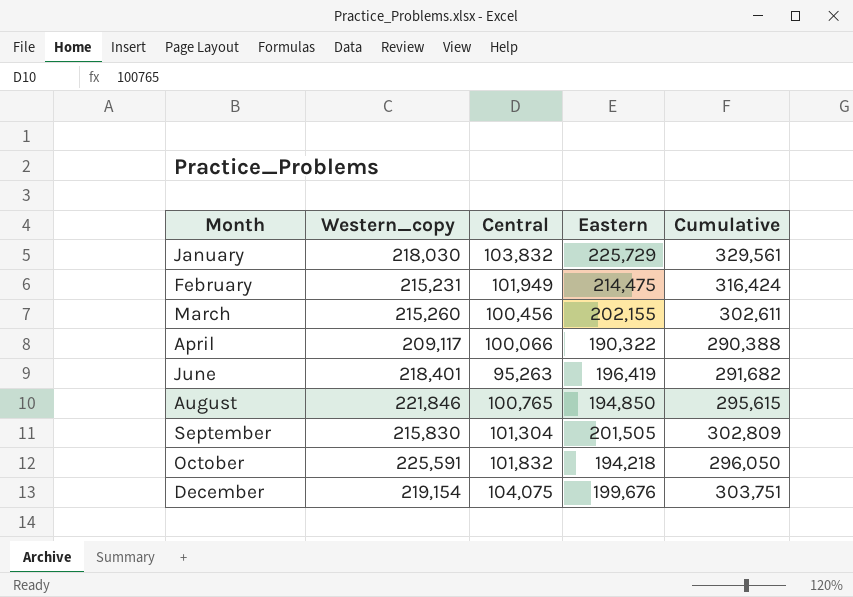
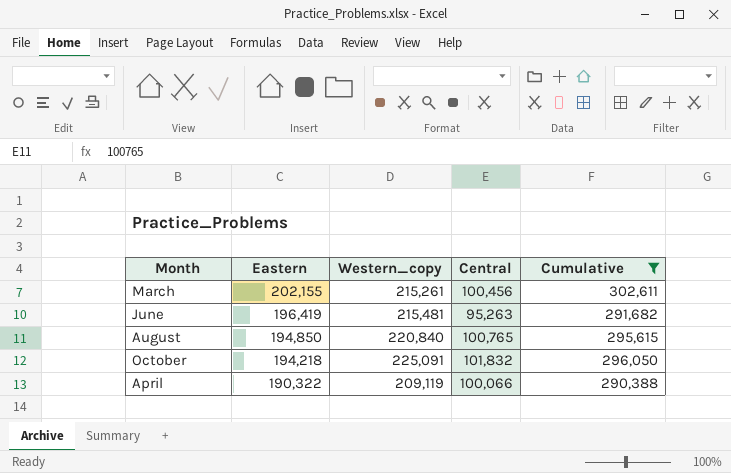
filter: none -> Cumulative <= 302,611
row order: Month ascending -> Eastern descending
column Eastern | position: 4 -> 2
March | Western_copy: 215,260 -> 215,261
June | Western_copy: 218,401 -> 215,481
August | Western_copy: 221,846 -> 220,840
October | Western_copy: 225,591 -> 225,091
April | Western_copy: 209,117 -> 209,119

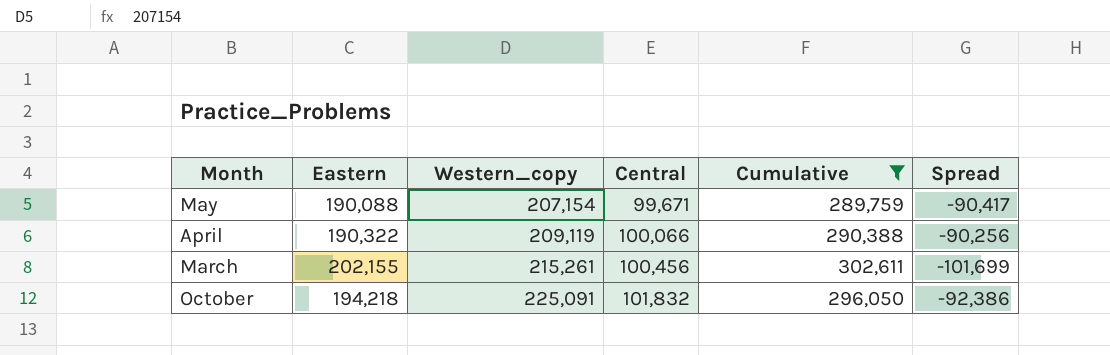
row order: Eastern descending -> Western_copy ascending
column Spread | formula: none -> [Central] - [Eastern]
row June: 196,419 | 215,481 | 95,263 | 291,682 -> none
row August: 194,850 | 220,840 | 100,765 | 295,615 -> none
row May: none -> 190,088 | 207,154 | 99,671 | 289,759 | -90,417

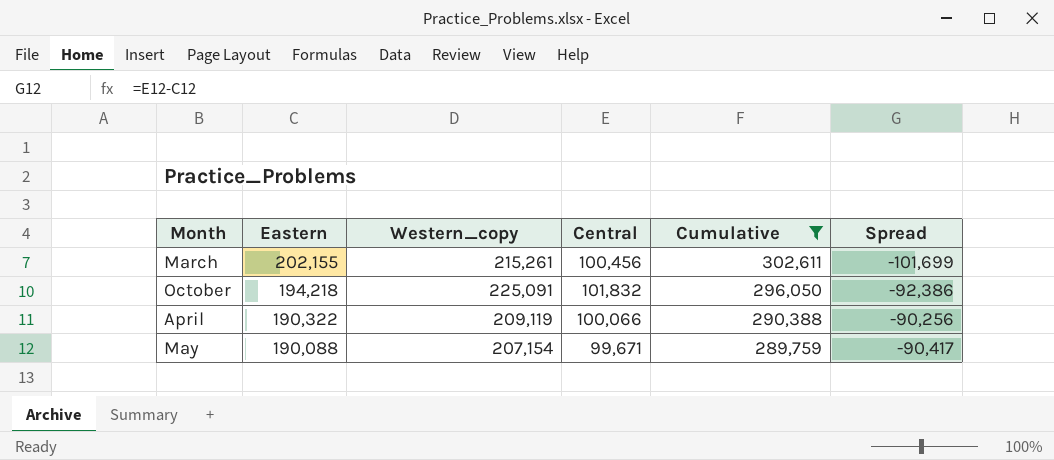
row order: Western_copy ascending -> Eastern descending

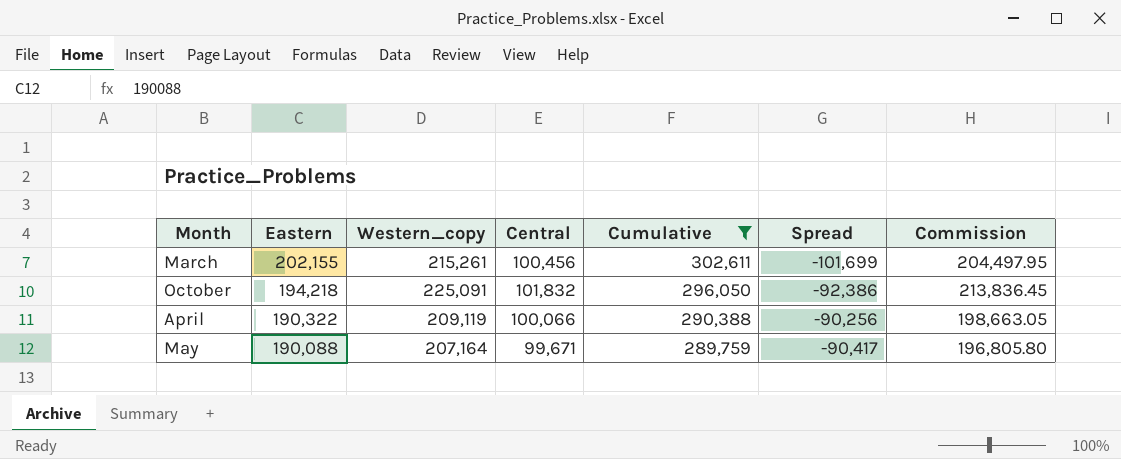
column Commission | formula: none -> [Western_copy] * 0.95
May | Western_copy: 207,154 -> 207,164

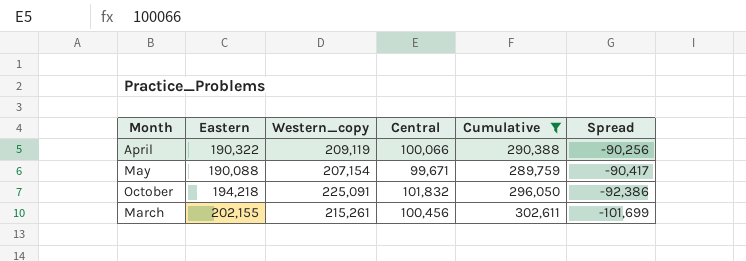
row order: Eastern descending -> Spread descending
column Commission | formula: [Western_copy] * 0.95 -> none
May | Western_copy: 207,164 -> 207,154

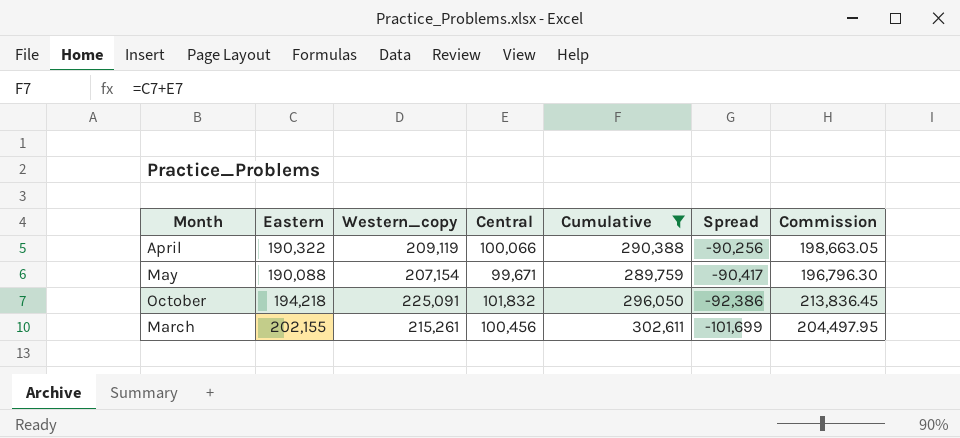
column Commission | formula: none -> [Western_copy] * 0.95

